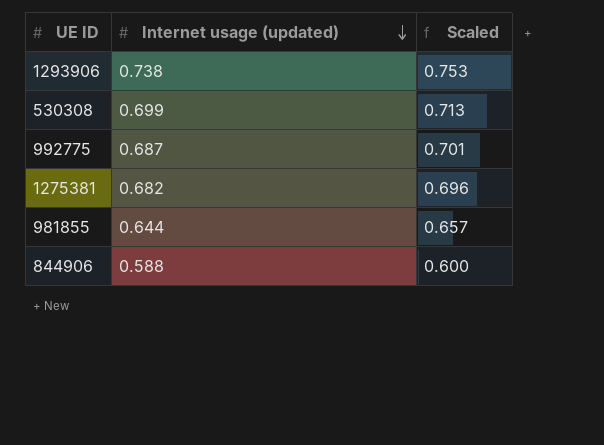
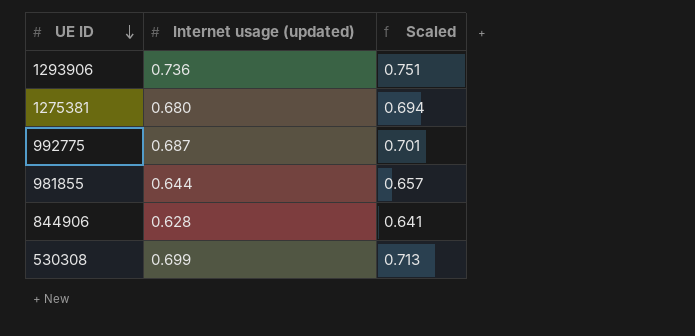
row order: Internet usage (updated) descending -> UE ID descending
1293906 | Internet usage (updated): 0.738 -> 0.736
1293906 | Scaled: 0.753 -> 0.751
1275381 | Internet usage (updated): 0.682 -> 0.680
1275381 | Scaled: 0.696 -> 0.694
844906 | Internet usage (updated): 0.588 -> 0.628
844906 | Scaled: 0.600 -> 0.641

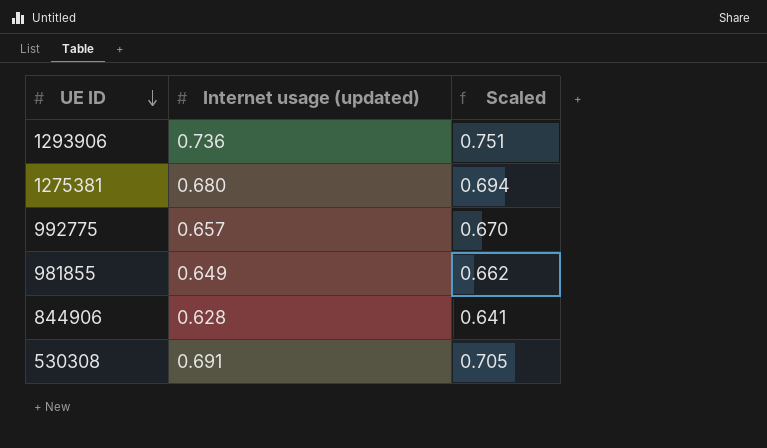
992775 | Internet usage (updated): 0.687 -> 0.657
992775 | Scaled: 0.701 -> 0.670
981855 | Internet usage (updated): 0.644 -> 0.649
981855 | Scaled: 0.657 -> 0.662
530308 | Internet usage (updated): 0.699 -> 0.691
530308 | Scaled: 0.713 -> 0.705

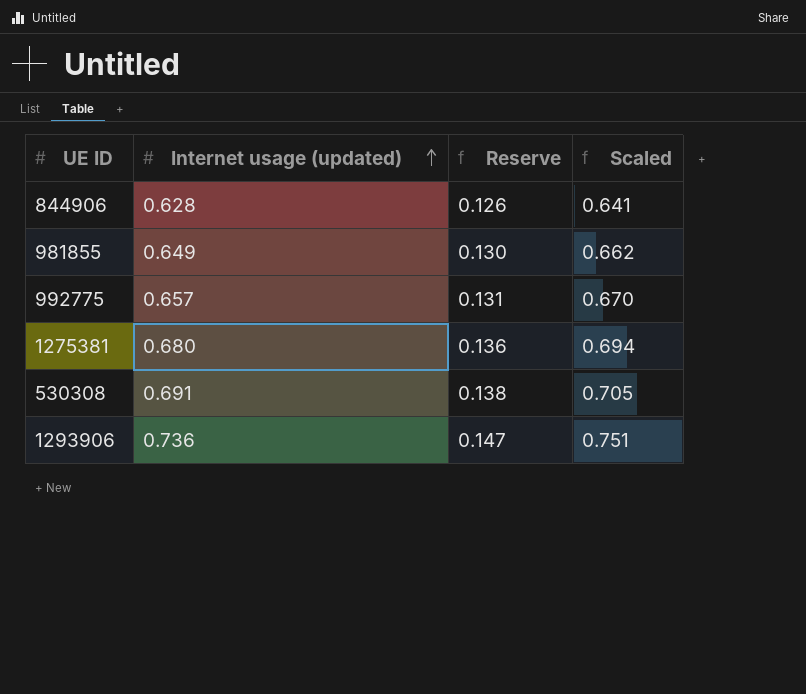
row order: UE ID descending -> Internet usage (updated) ascending
column Reserve | formula: none -> [Internet usage (updated)] * 0.2

